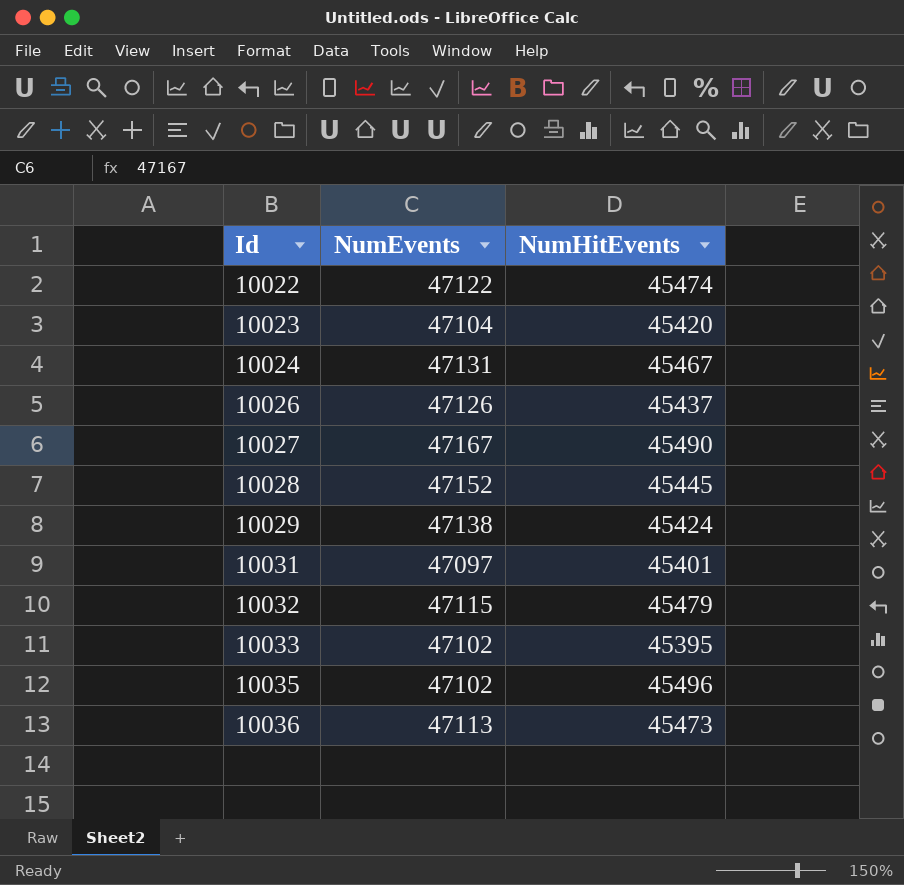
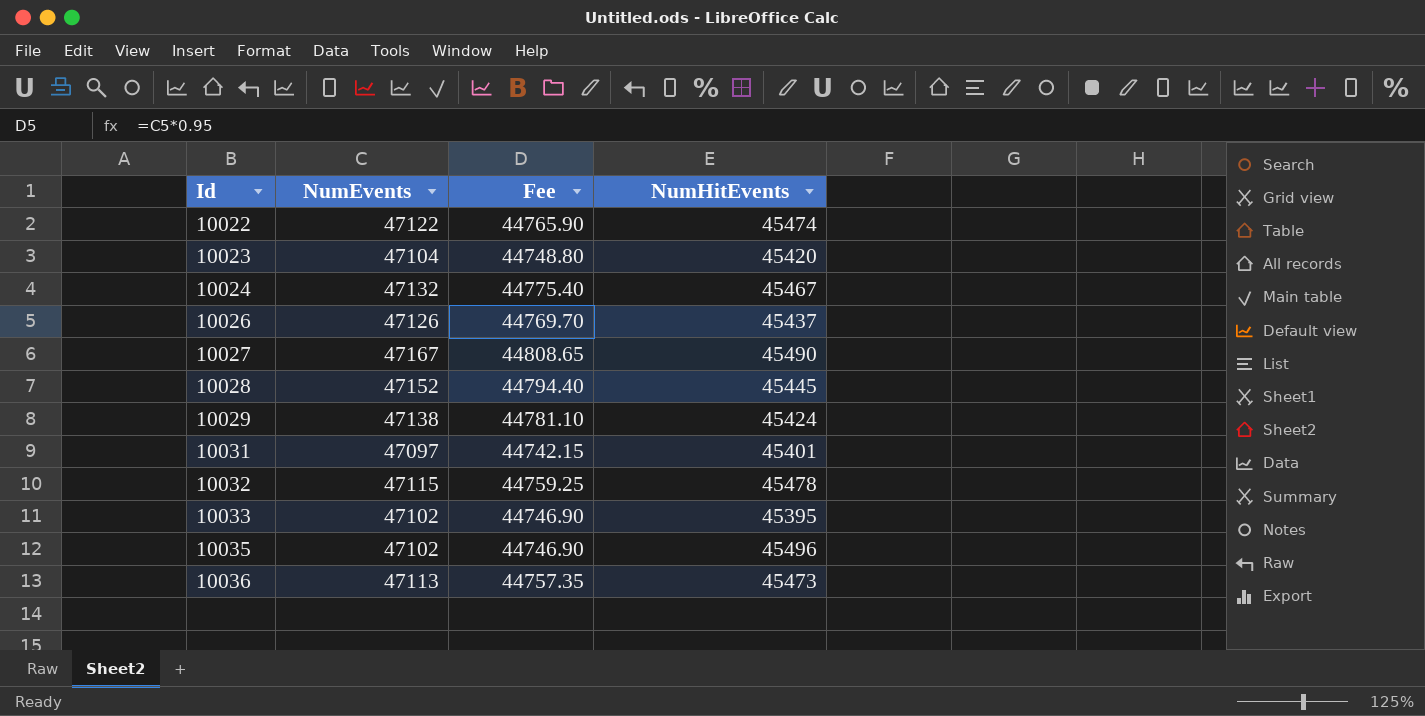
column Fee | formula: none -> [NumEvents] * 0.95
10024 | NumEvents: 47131 -> 47132
10032 | NumHitEvents: 45479 -> 45478

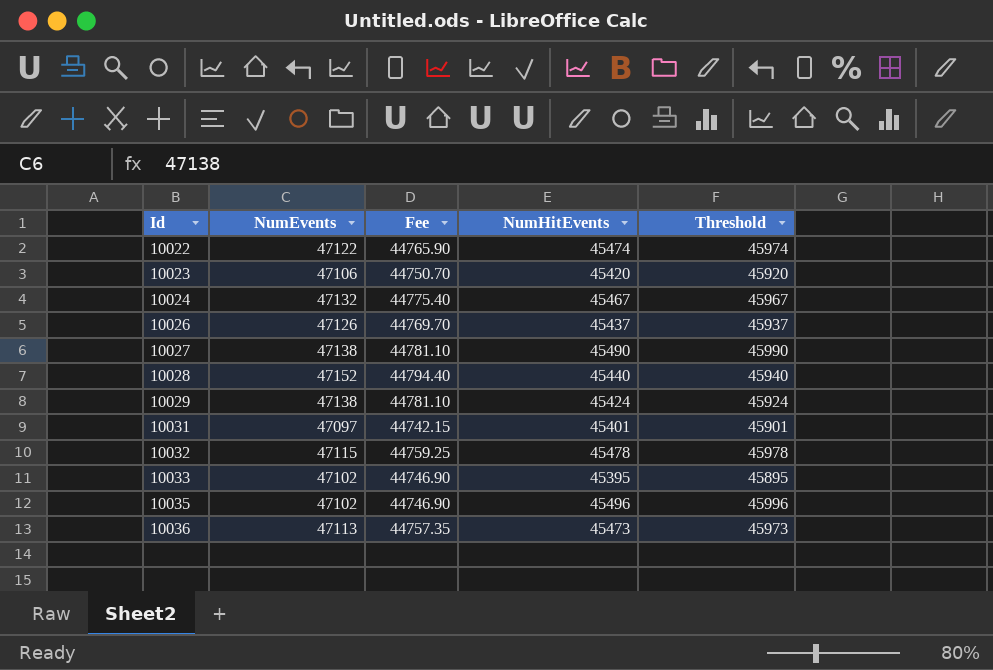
column Threshold | formula: none -> [NumHitEvents] + 500
10023 | NumEvents: 47104 -> 47106
10023 | Fee: 44748.80 -> 44750.70
10027 | NumEvents: 47167 -> 47138
10027 | Fee: 44808.65 -> 44781.10
10028 | NumHitEvents: 45445 -> 45440

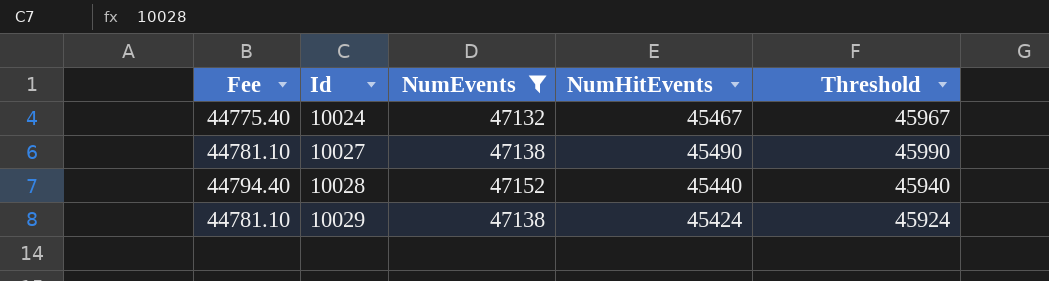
filter: none -> NumEvents >= 47132
column Fee | position: 3 -> 1

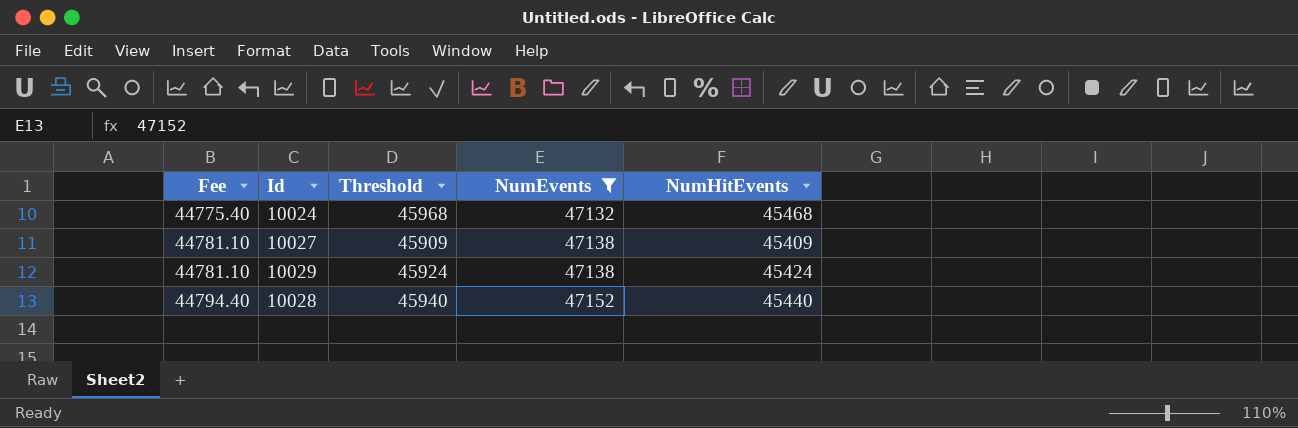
row order: Id ascending -> Fee ascending
column Threshold | position: 5 -> 3
10024 | Threshold: 45967 -> 45968
10024 | NumHitEvents: 45467 -> 45468
10027 | Threshold: 45990 -> 45909
10027 | NumHitEvents: 45490 -> 45409

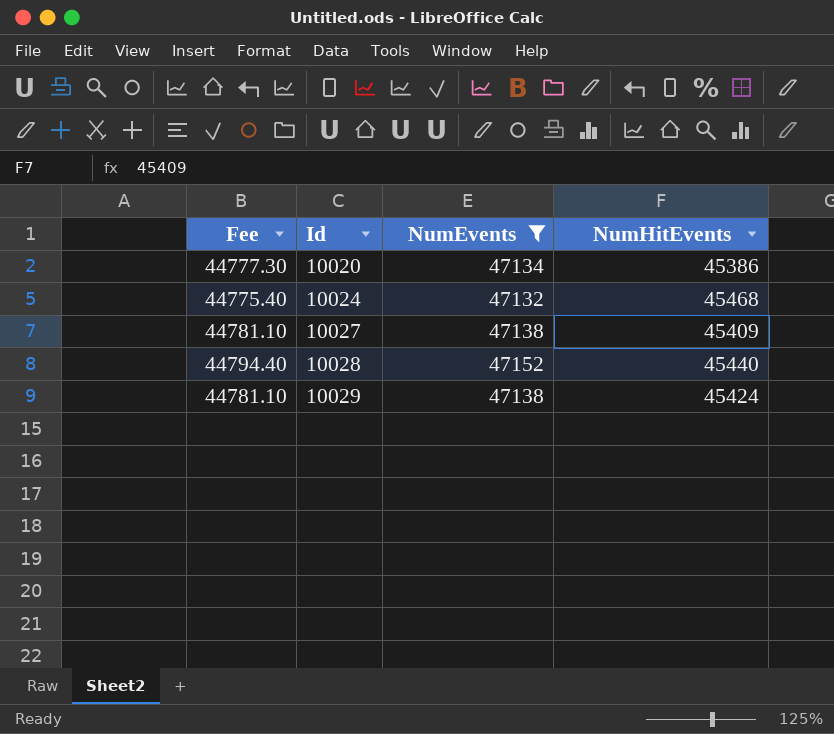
row order: Fee ascending -> Id ascending
column Threshold | formula: [NumHitEvents] + 500 -> none
row 10020: none -> 44777.30 | 47134 | 45386

